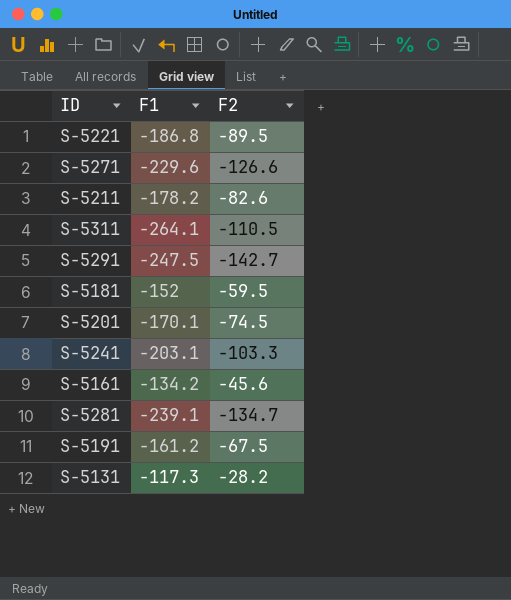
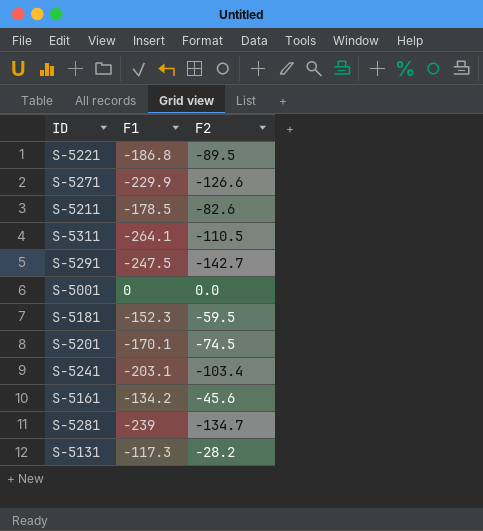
row S-5191: -161.2 | -67.5 -> none
S-5271 | F1: -229.6 -> -229.9
S-5211 | F1: -178.2 -> -178.5
row S-5001: none -> 0 | 0.0
S-5181 | F1: -152 -> -152.3
S-5241 | F2: -103.3 -> -103.4
S-5281 | F1: -239.1 -> -239

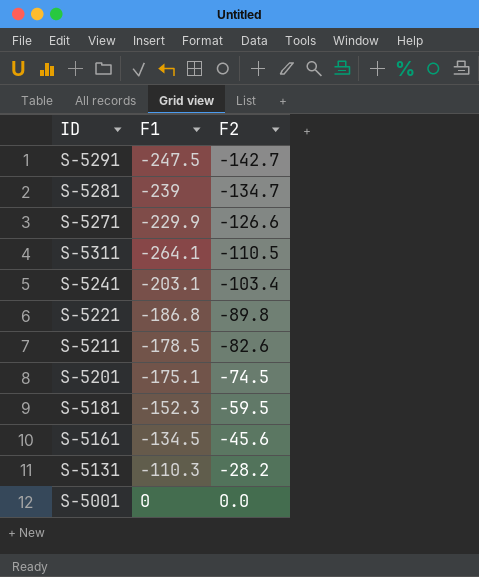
row order: none -> F2 ascending
S-5221 | F2: -89.5 -> -89.8
S-5201 | F1: -170.1 -> -175.1
S-5161 | F1: -134.2 -> -134.5
S-5131 | F1: -117.3 -> -110.3

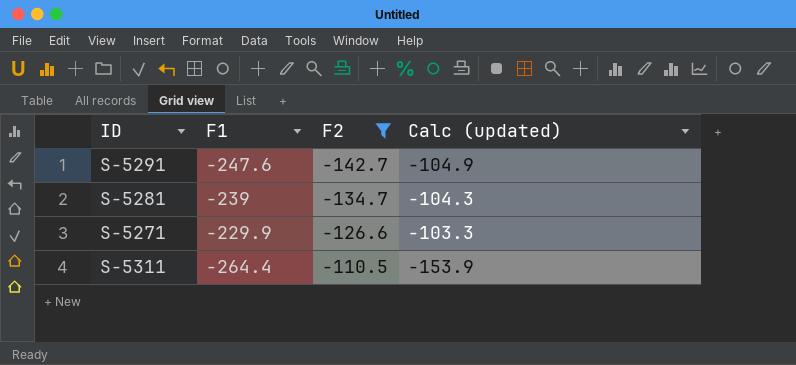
filter: none -> F2 <= -110.5
column Calc (updated) | formula: none -> [F1] - [F2]
S-5291 | F1: -247.5 -> -247.6
S-5311 | F1: -264.1 -> -264.4

